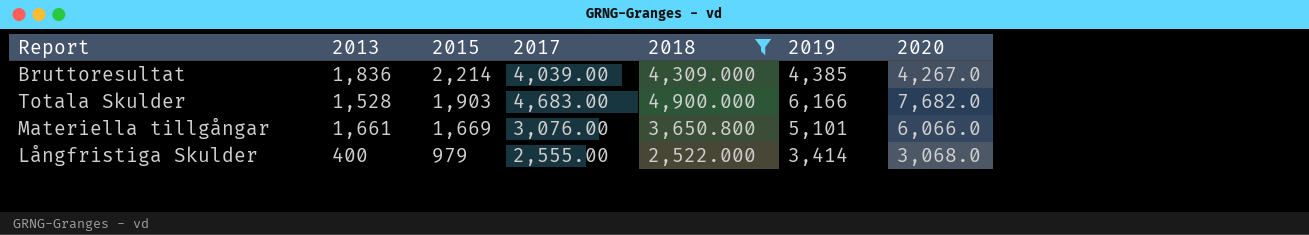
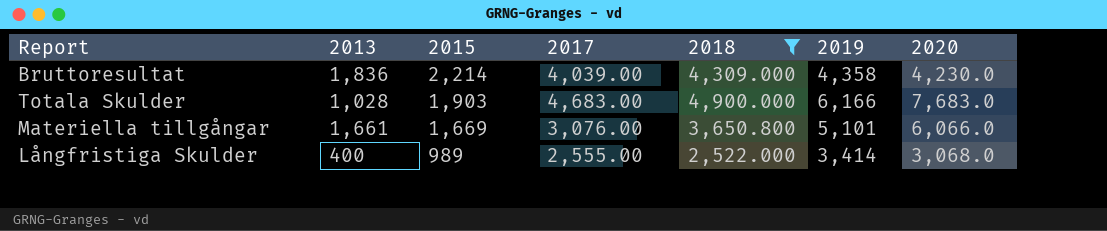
Bruttoresultat | 2019: 4,385 -> 4,358
Bruttoresultat | 2020: 4,267.0 -> 4,230.0
Totala Skulder | 2013: 1,528 -> 1,028
Totala Skulder | 2020: 7,682.0 -> 7,683.0
Långfristiga Skulder | 2015: 979 -> 989

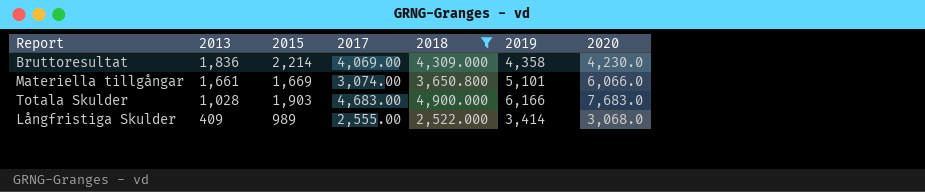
row order: 2015 descending -> 2013 descending
Bruttoresultat | 2017: 4,039.00 -> 4,069.00
Materiella tillgångar | 2017: 3,076.00 -> 3,074.00
Långfristiga Skulder | 2013: 400 -> 409

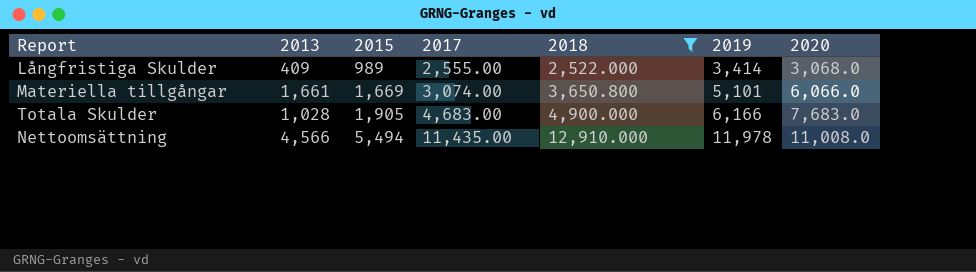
row order: 2013 descending -> 2015 ascending
row Bruttoresultat: 1,836 | 2,214 | 4,069.00 | 4,309.000 | 4,358 | 4,230.0 -> none
Totala Skulder | 2015: 1,903 -> 1,905
row Nettoomsättning: none -> 4,566 | 5,494 | 11,435.00 | 12,910.000 | 11,978 | 11,008.0

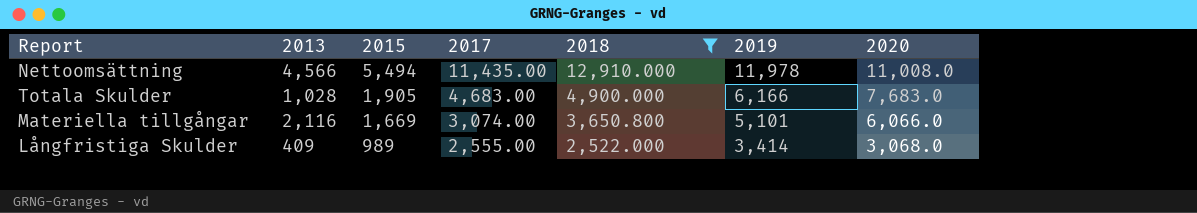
row order: 2015 ascending -> 2015 descending
Materiella tillgångar | 2013: 1,661 -> 2,116

